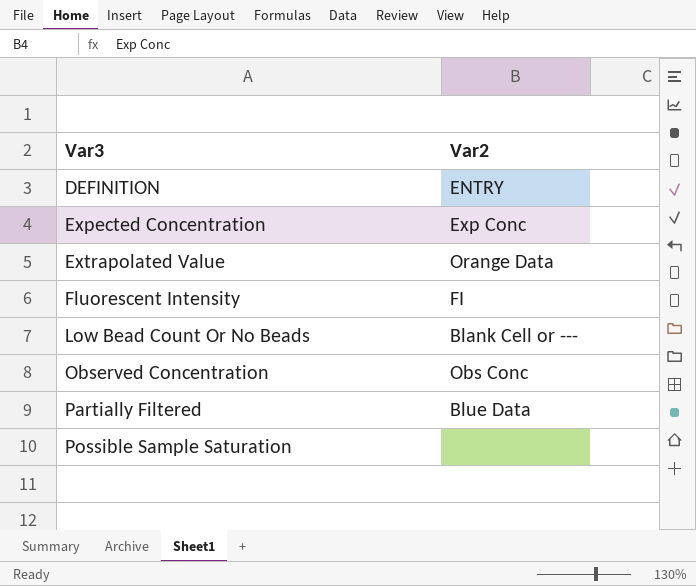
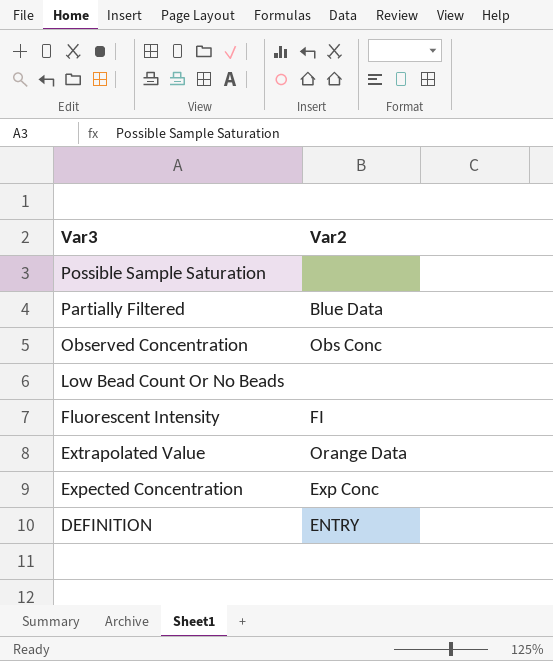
row order: Var3 ascending -> Var3 descending
Low Bead Count Or No Beads | Var2: Blank Cell or --- -> none

